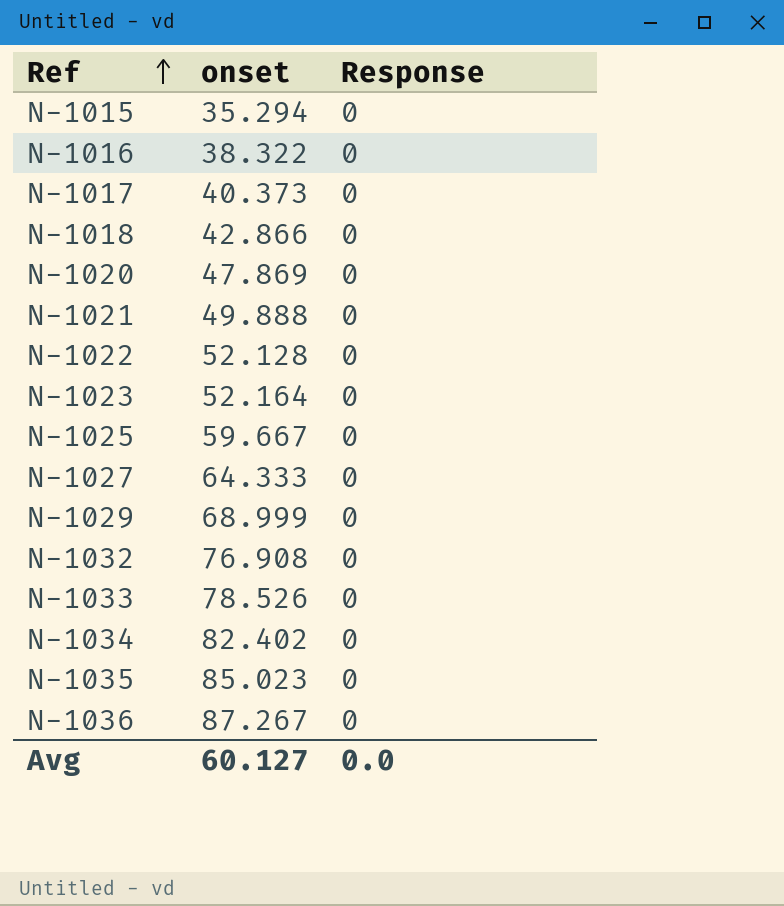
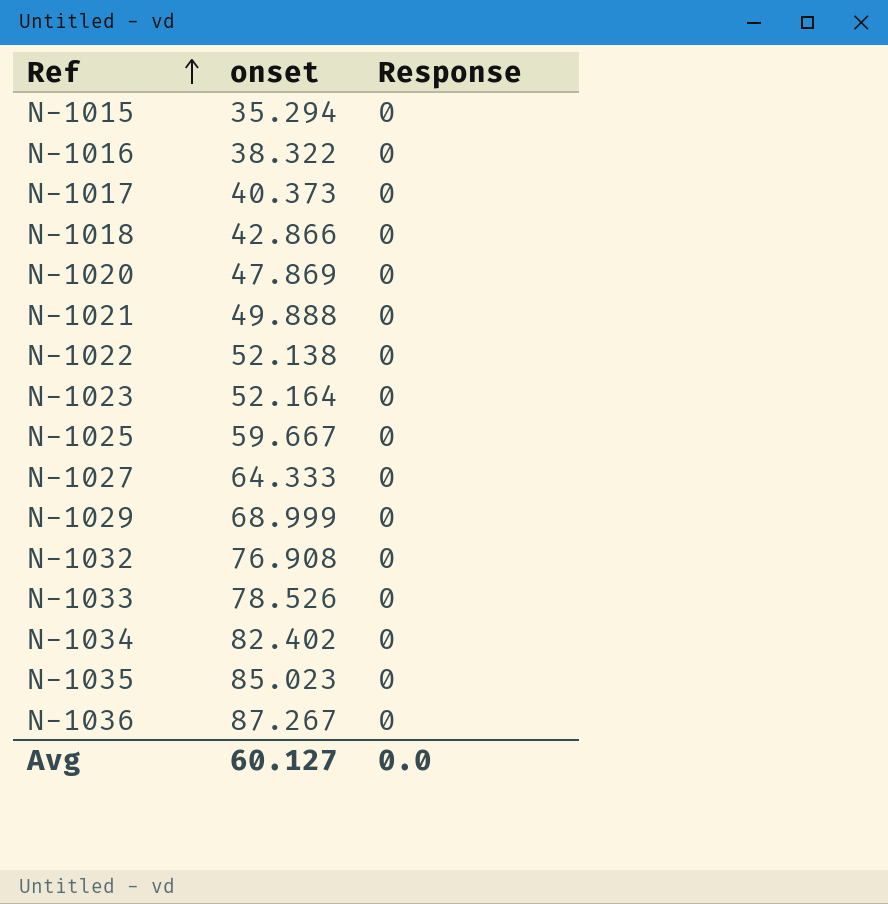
N-1022 | onset: 52.128 -> 52.138

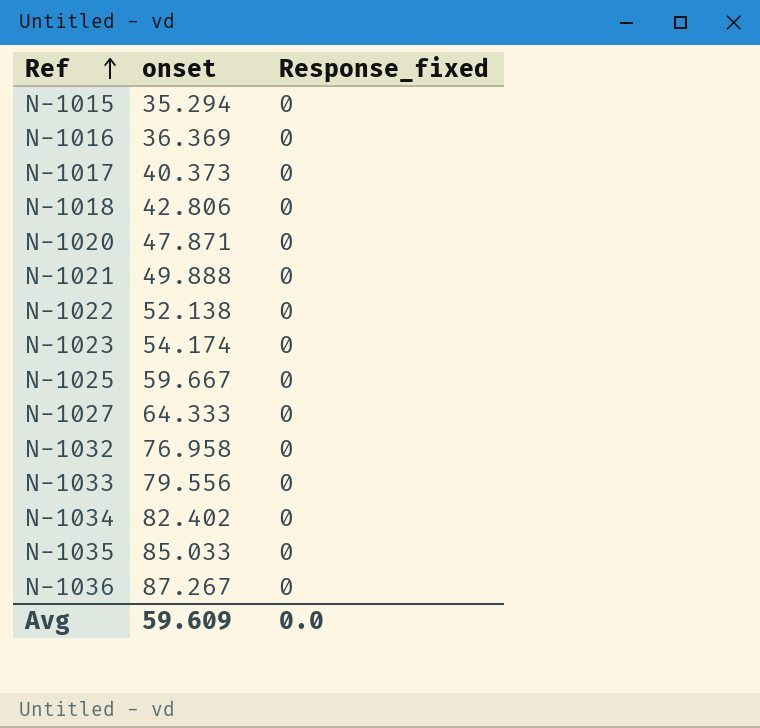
column name: Response -> Response_fixed
row N-1029: 68.999 | 0 -> none
N-1016 | onset: 38.322 -> 36.369
N-1018 | onset: 42.866 -> 42.806
N-1020 | onset: 47.869 -> 47.871
N-1023 | onset: 52.164 -> 54.174
N-1032 | onset: 76.908 -> 76.958
N-1033 | onset: 78.526 -> 79.556
N-1035 | onset: 85.023 -> 85.033
Avg | onset: 60.127 -> 59.609

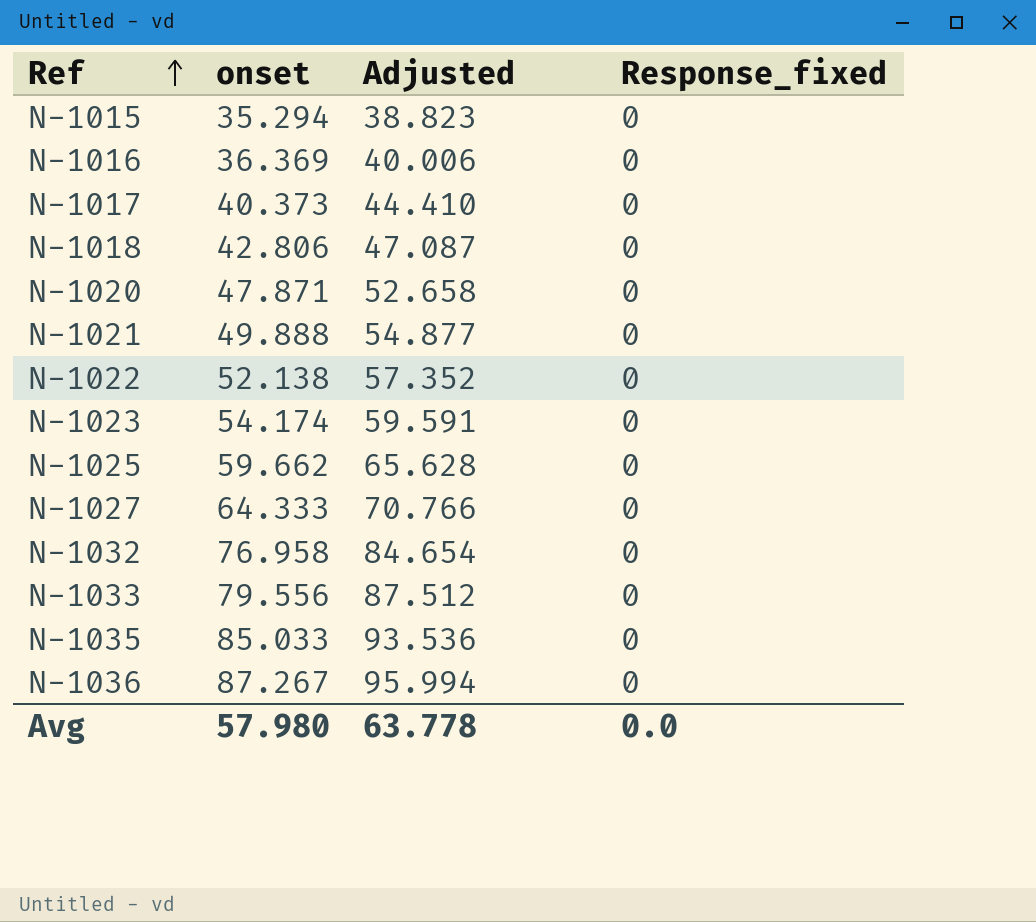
column Adjusted | formula: none -> [onset] * 1.1
row N-1034: 82.402 | 0 -> none
N-1025 | onset: 59.667 -> 59.662
Avg | onset: 59.609 -> 57.980

